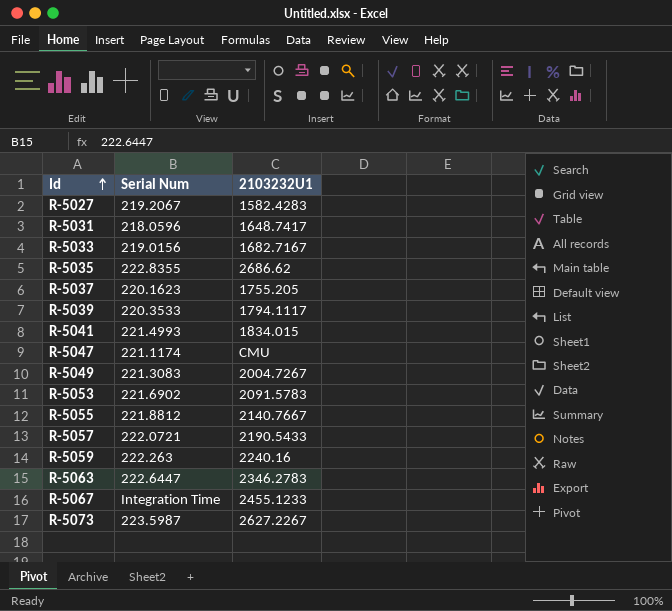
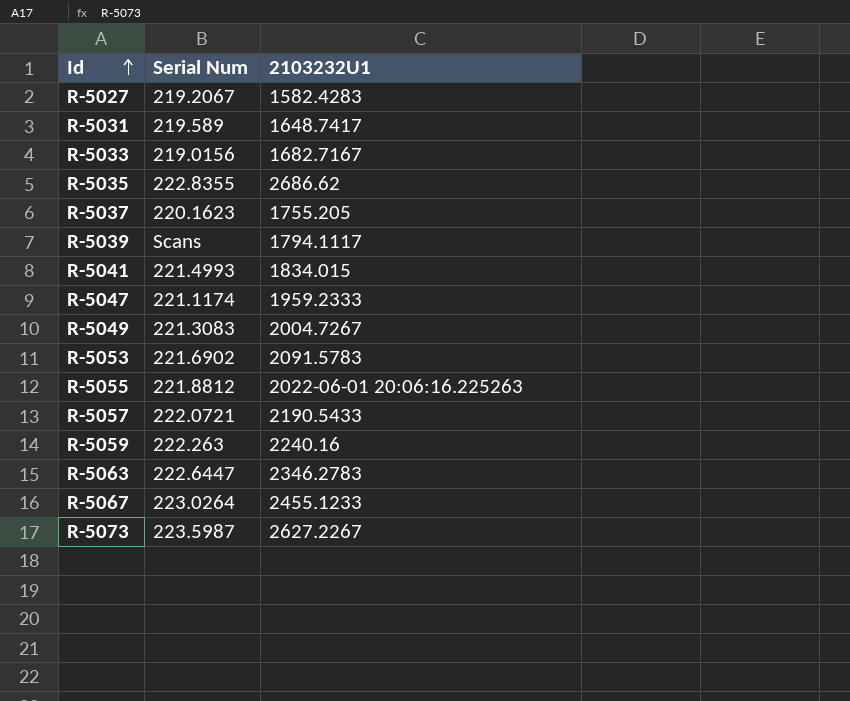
R-5031 | Serial Num: 218.0596 -> 219.589
R-5039 | Serial Num: 220.3533 -> Scans
R-5047 | 2103232U1: CMU -> 1959.2333
R-5055 | 2103232U1: 2140.7667 -> 2022-06-01 20:06:16.225263
R-5067 | Serial Num: Integration Time -> 223.0264

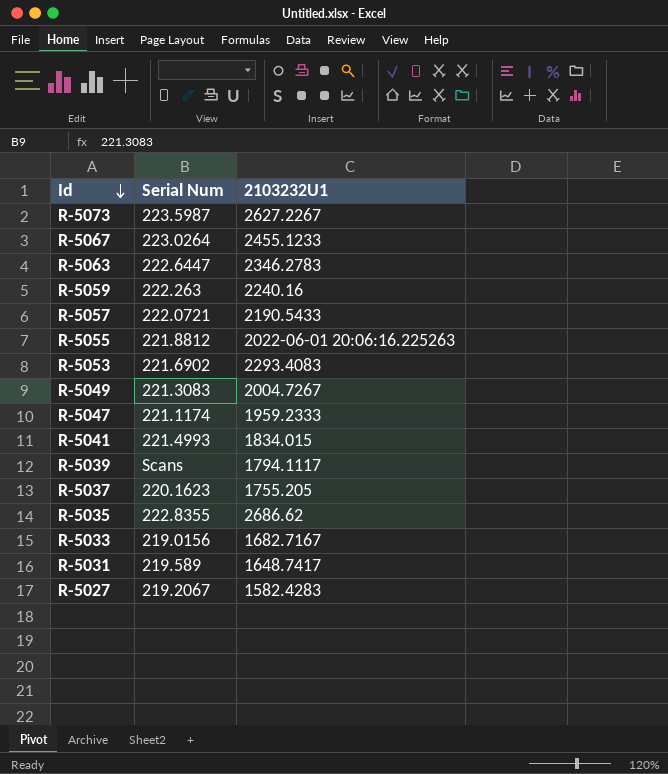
row order: Id ascending -> Id descending
R-5053 | 2103232U1: 2091.5783 -> 2293.4083

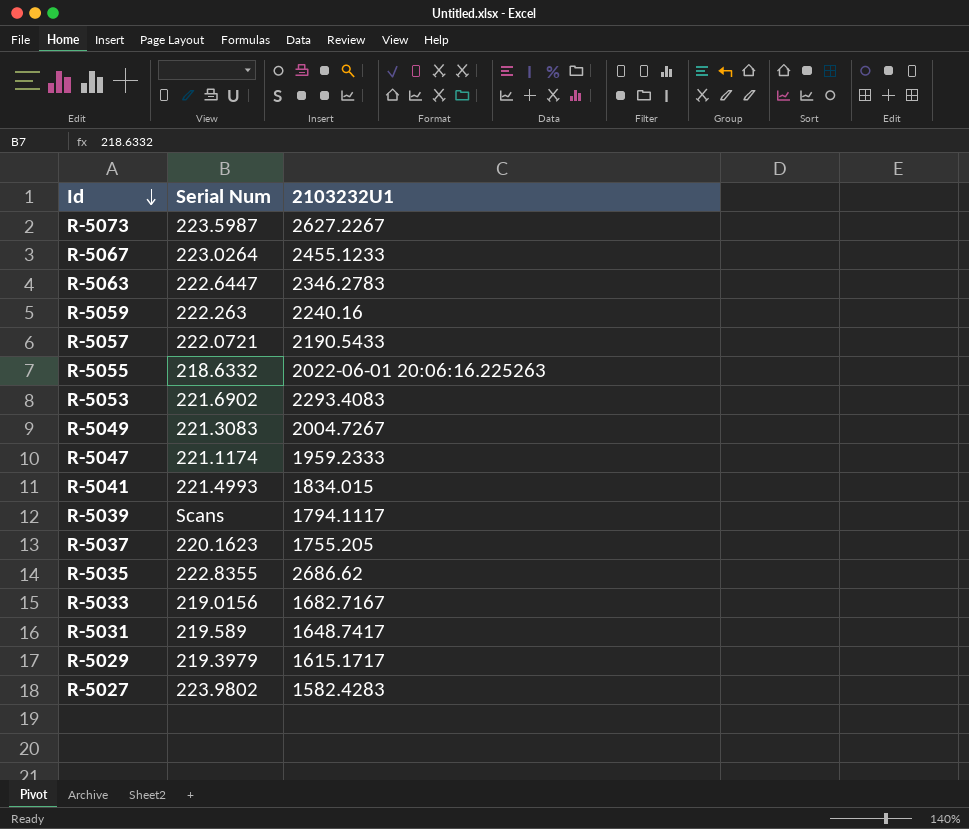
R-5055 | Serial Num: 221.8812 -> 218.6332
row R-5029: none -> 219.3979 | 1615.1717
R-5027 | Serial Num: 219.2067 -> 223.9802

